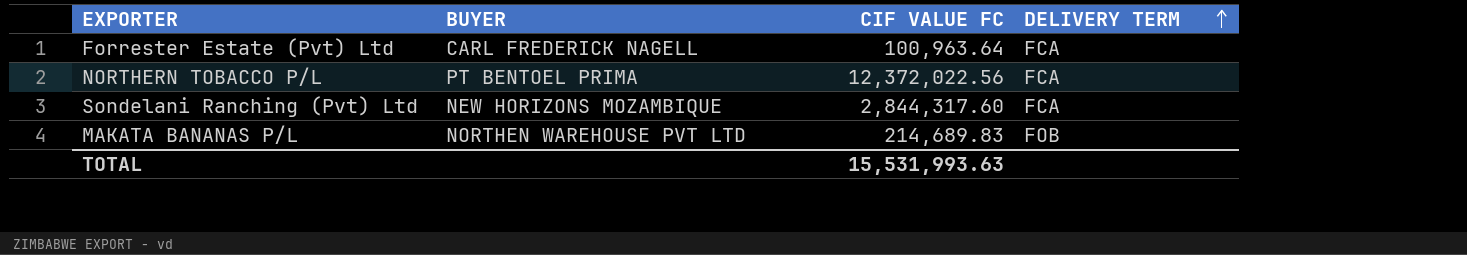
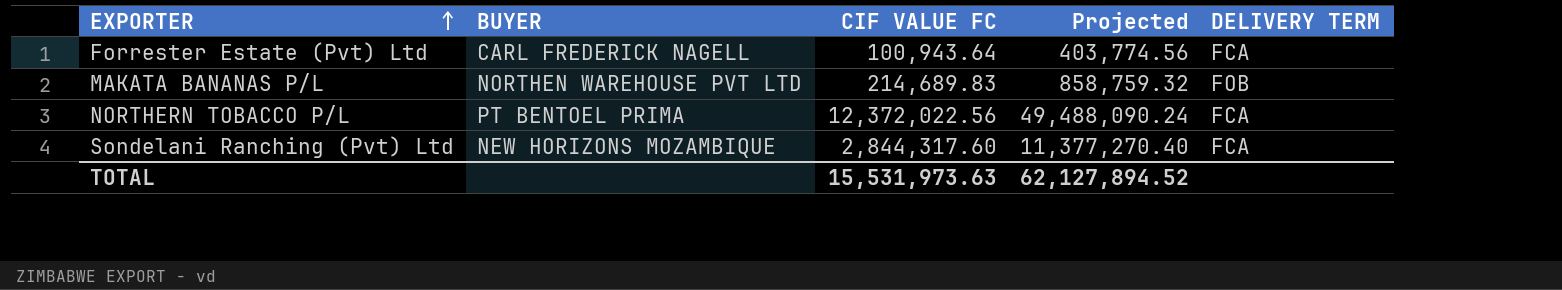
row order: DELIVERY TERM ascending -> EXPORTER ascending
column Projected | formula: none -> [CIF VALUE FC] * 4
Forrester Estate (Pvt) Ltd | CIF VALUE FC: 100,963.64 -> 100,943.64
TOTAL | CIF VALUE FC: 15,531,993.63 -> 15,531,973.63

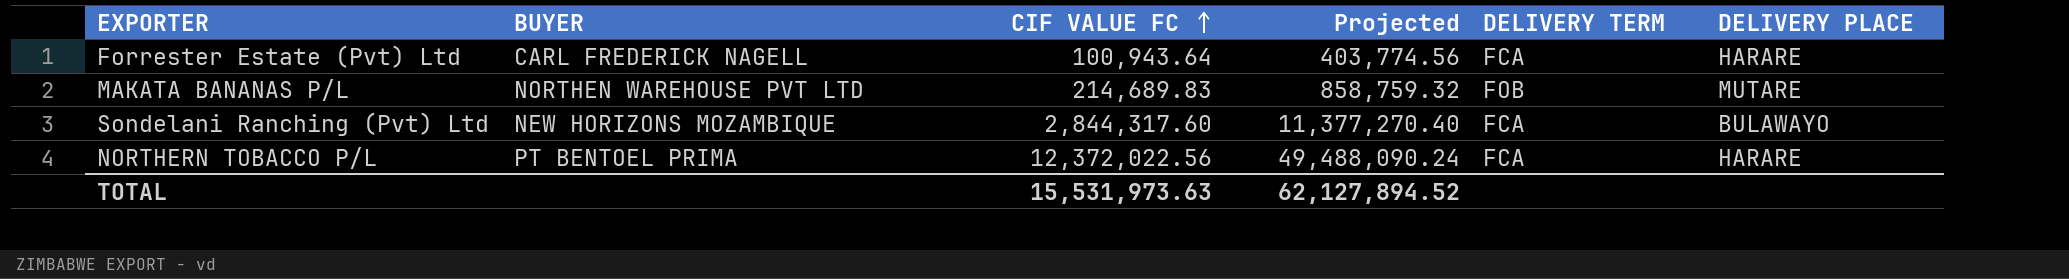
row order: EXPORTER ascending -> CIF VALUE FC ascending
column DELIVERY PLACE | position: none -> 6

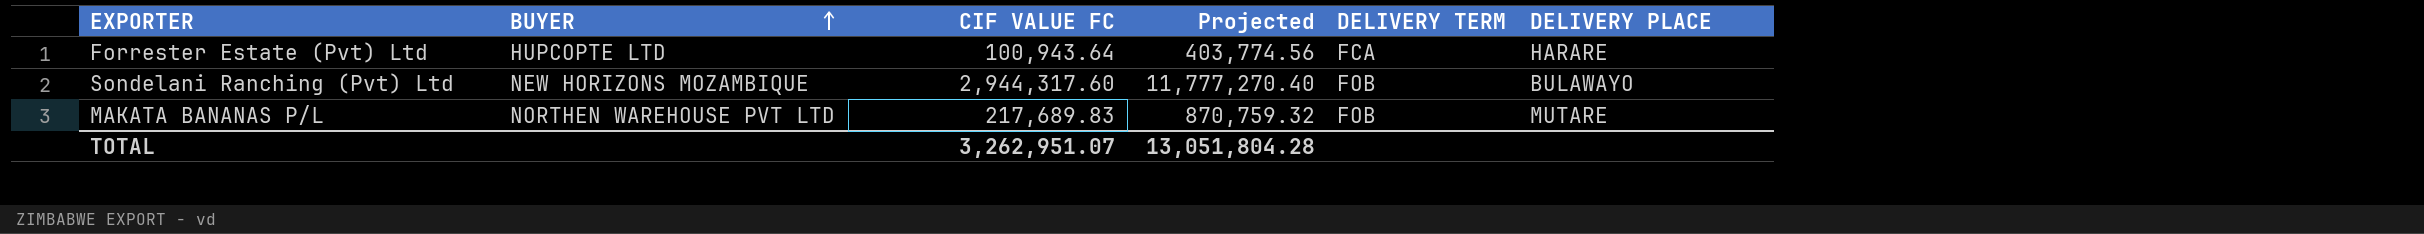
row order: CIF VALUE FC ascending -> BUYER ascending
row NORTHERN TOBACCO P/L: PT BENTOEL PRIMA | 12,372,022.56 | 49,488,090.24 | FCA | HARARE -> none
Forrester Estate (Pvt) Ltd | BUYER: CARL FREDERICK NAGELL -> HUPCOPTE LTD
Sondelani Ranching (Pvt) Ltd | CIF VALUE FC: 2,844,317.60 -> 2,944,317.60
Sondelani Ranching (Pvt) Ltd | Projected: 11,377,270.40 -> 11,777,270.40
Sondelani Ranching (Pvt) Ltd | DELIVERY TERM: FCA -> FOB
MAKATA BANANAS P/L | CIF VALUE FC: 214,689.83 -> 217,689.83
MAKATA BANANAS P/L | Projected: 858,759.32 -> 870,759.32
TOTAL | CIF VALUE FC: 15,531,973.63 -> 3,262,951.07
TOTAL | Projected: 62,127,894.52 -> 13,051,804.28

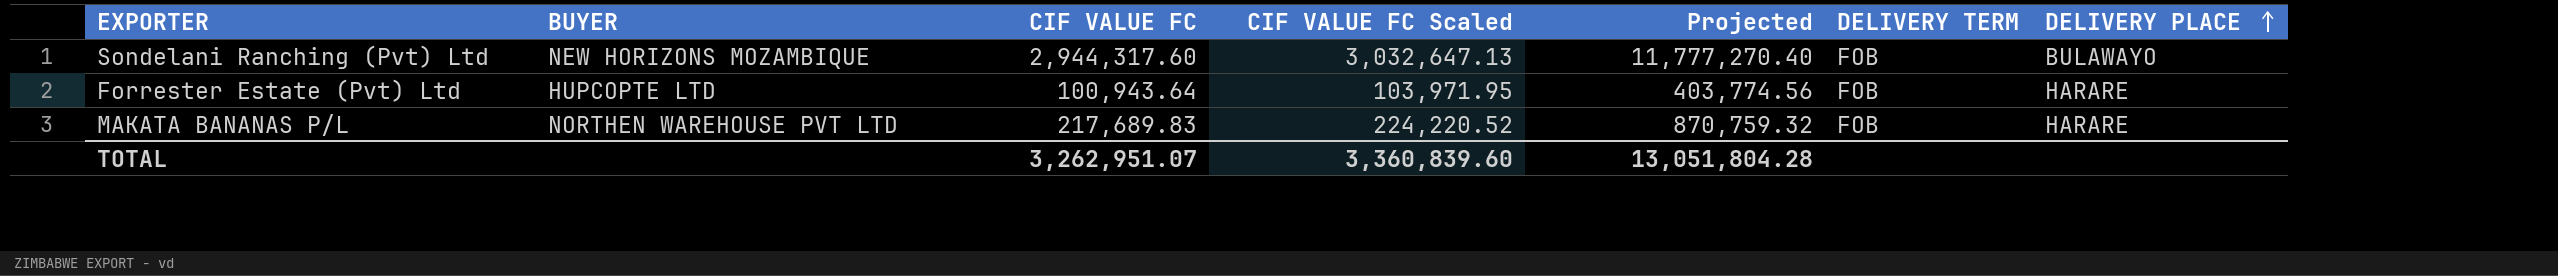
row order: BUYER ascending -> DELIVERY PLACE ascending
column CIF VALUE FC Scaled | formula: none -> [CIF VALUE FC] * 1.03
Forrester Estate (Pvt) Ltd | DELIVERY TERM: FCA -> FOB
MAKATA BANANAS P/L | DELIVERY PLACE: MUTARE -> HARARE

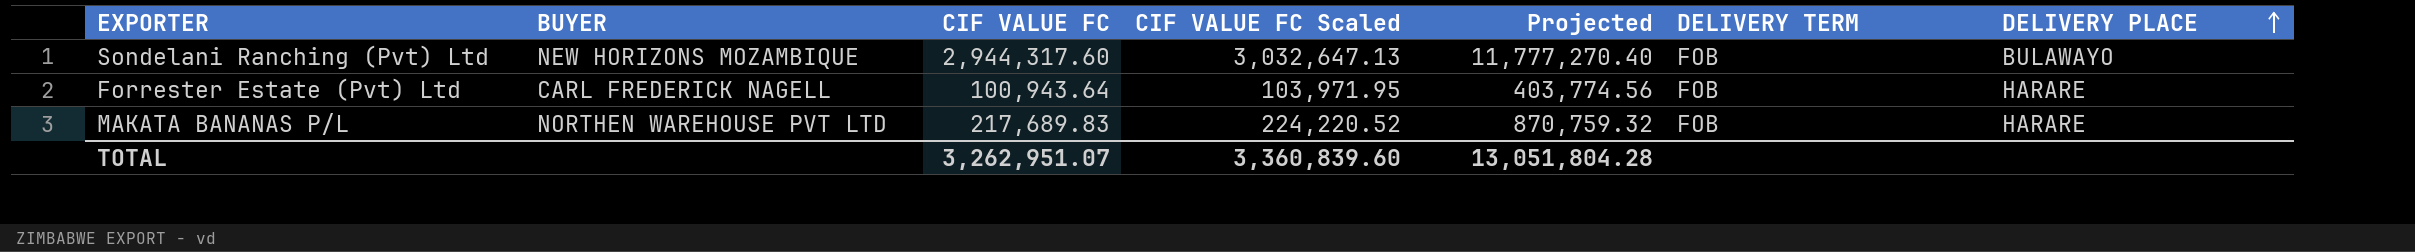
Forrester Estate (Pvt) Ltd | BUYER: HUPCOPTE LTD -> CARL FREDERICK NAGELL

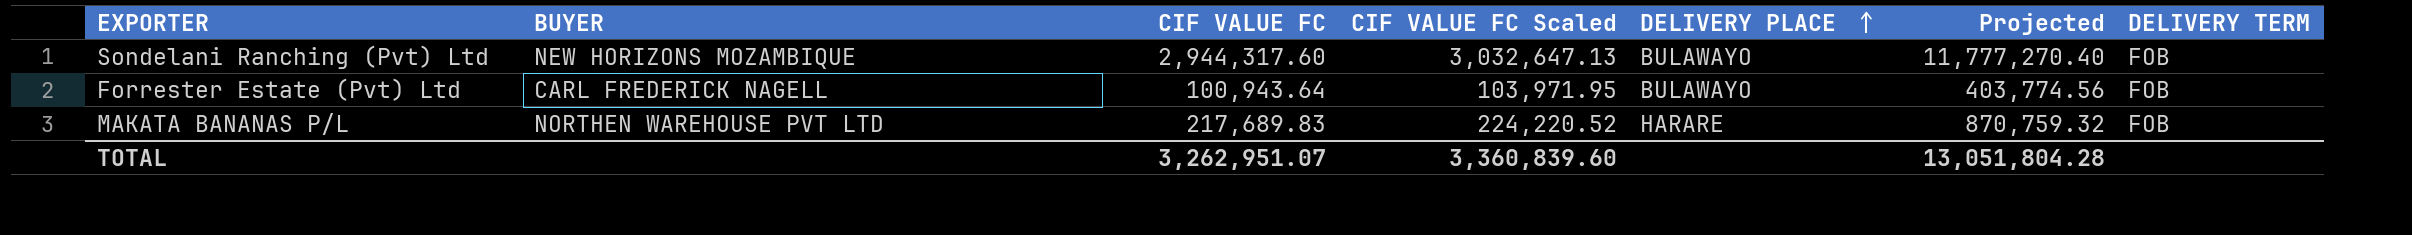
column DELIVERY PLACE | position: 7 -> 5
Forrester Estate (Pvt) Ltd | DELIVERY PLACE: HARARE -> BULAWAYO

